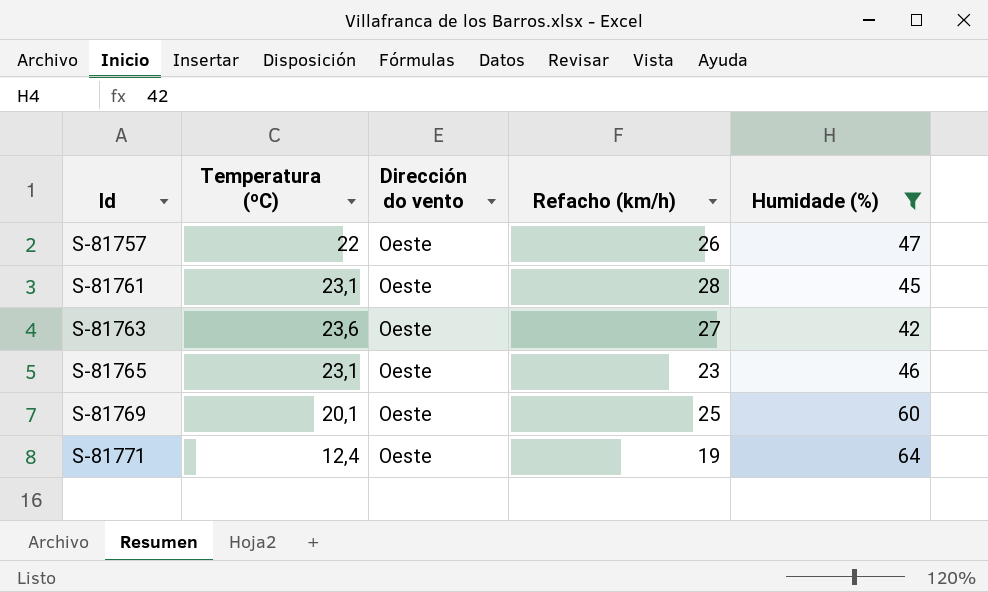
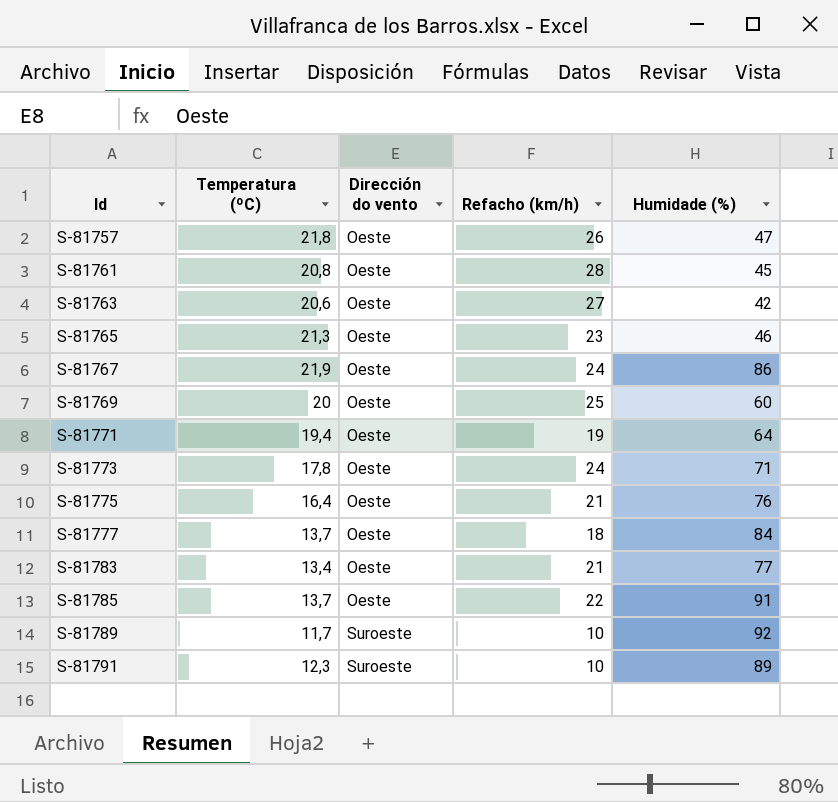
filter: Humidade (%) <= 64 -> none
S-81757 | Temperatura (ºC): 22 -> 21,8
S-81761 | Temperatura (ºC): 23,1 -> 20,8
S-81763 | Temperatura (ºC): 23,6 -> 20,6
S-81765 | Temperatura (ºC): 23,1 -> 21,3
S-81769 | Temperatura (ºC): 20,1 -> 20
S-81771 | Temperatura (ºC): 12,4 -> 19,4

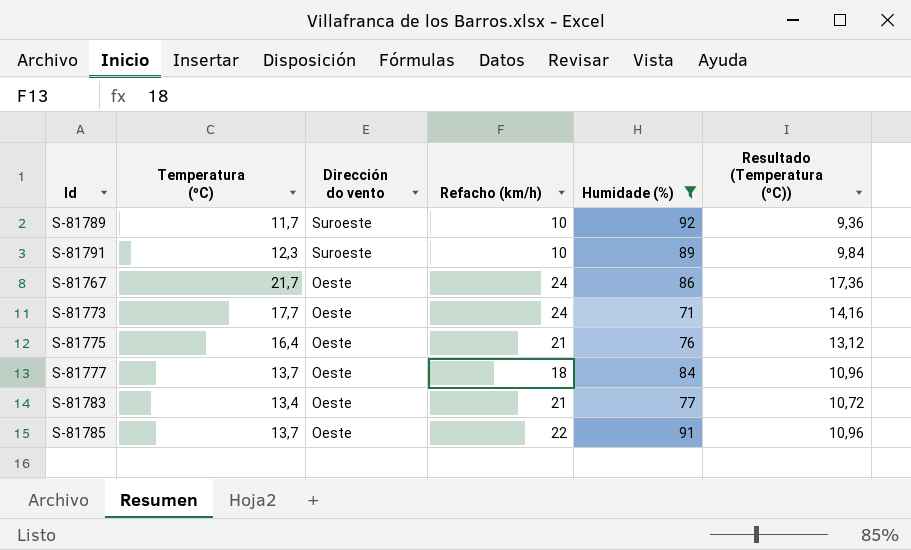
filter: none -> Humidade (%) >= 71
row order: Id ascending -> Dirección do vento descending
column Resultado (Temperatura (ºC)) | formula: none -> [Temperatura (ºC)] * 0,8
S-81767 | Temperatura (ºC): 21,9 -> 21,7
S-81773 | Temperatura (ºC): 17,8 -> 17,7

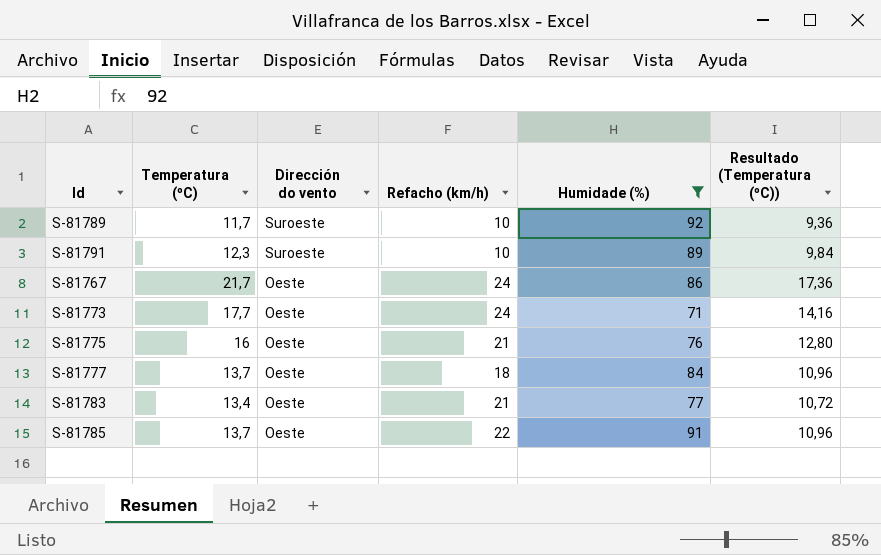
S-81775 | Temperatura (ºC): 16,4 -> 16
S-81775 | Resultado (Temperatura (ºC)): 13,12 -> 12,80

